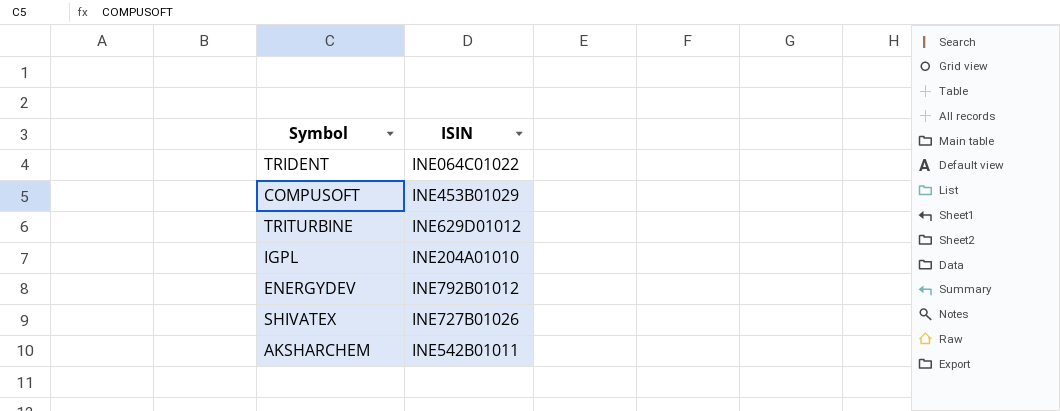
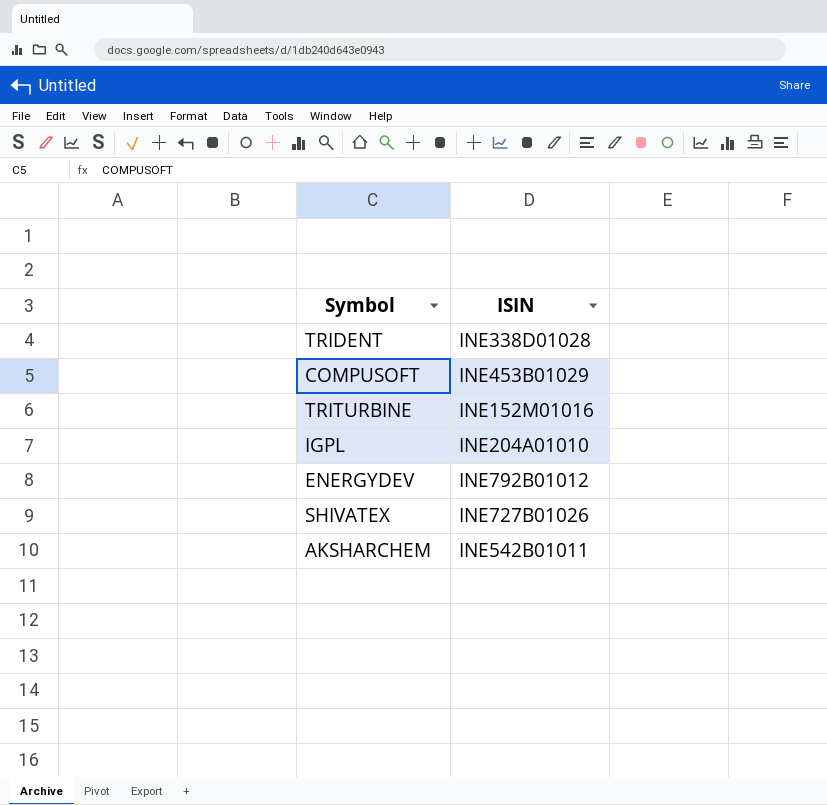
TRIDENT | ISIN: INE064C01022 -> INE338D01028
TRITURBINE | ISIN: INE629D01012 -> INE152M01016

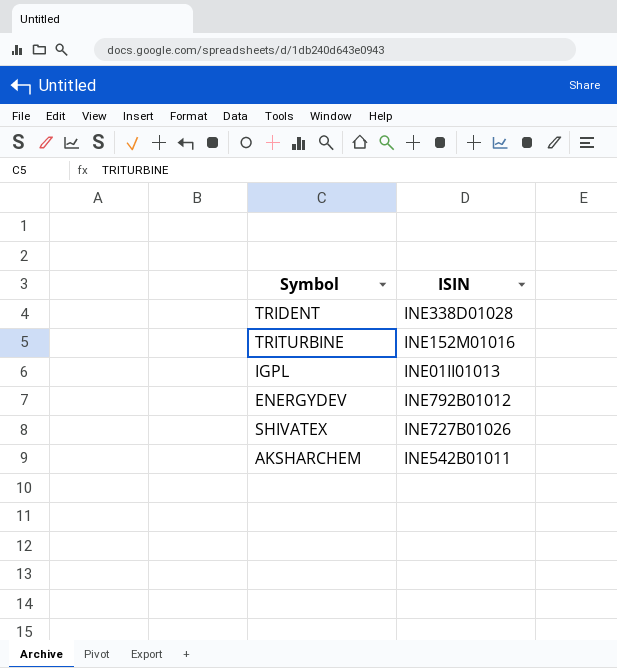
row COMPUSOFT: INE453B01029 -> none
IGPL | ISIN: INE204A01010 -> INE01II01013

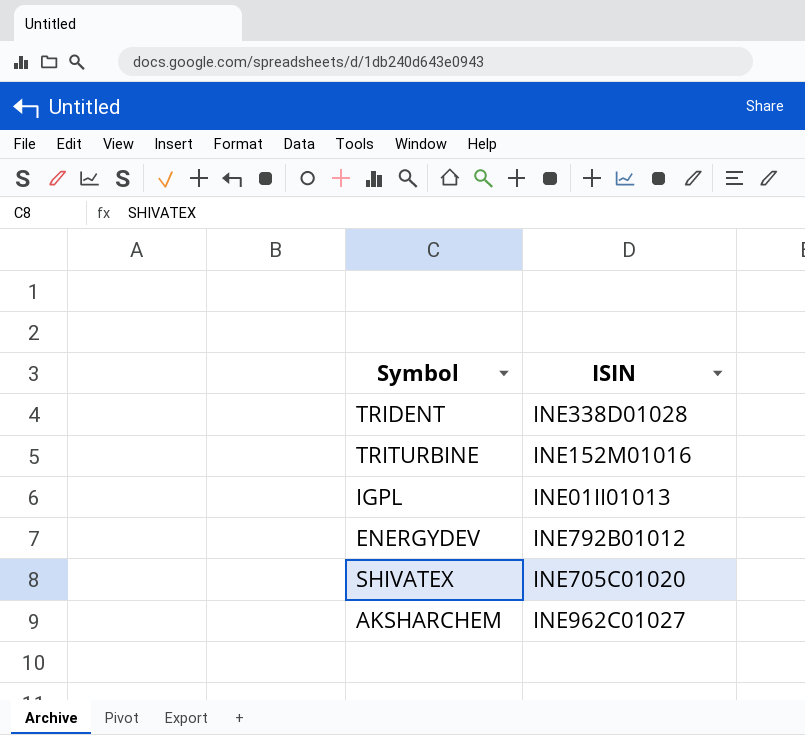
SHIVATEX | ISIN: INE727B01026 -> INE705C01020
AKSHARCHEM | ISIN: INE542B01011 -> INE962C01027

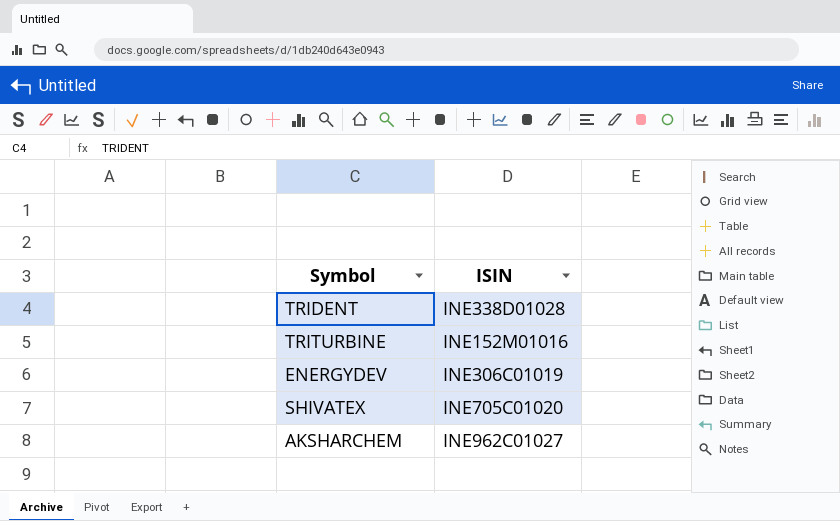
row IGPL: INE01II01013 -> none
ENERGYDEV | ISIN: INE792B01012 -> INE306C01019

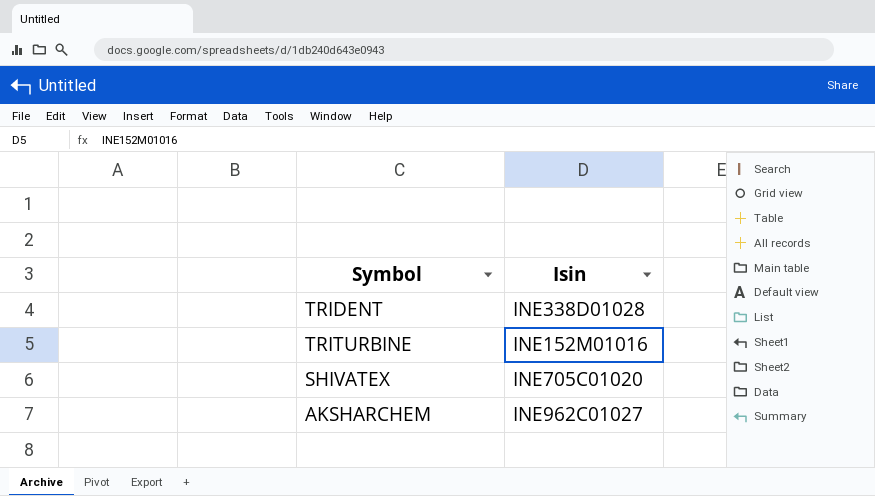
column name: ISIN -> Isin
row ENERGYDEV: INE306C01019 -> none

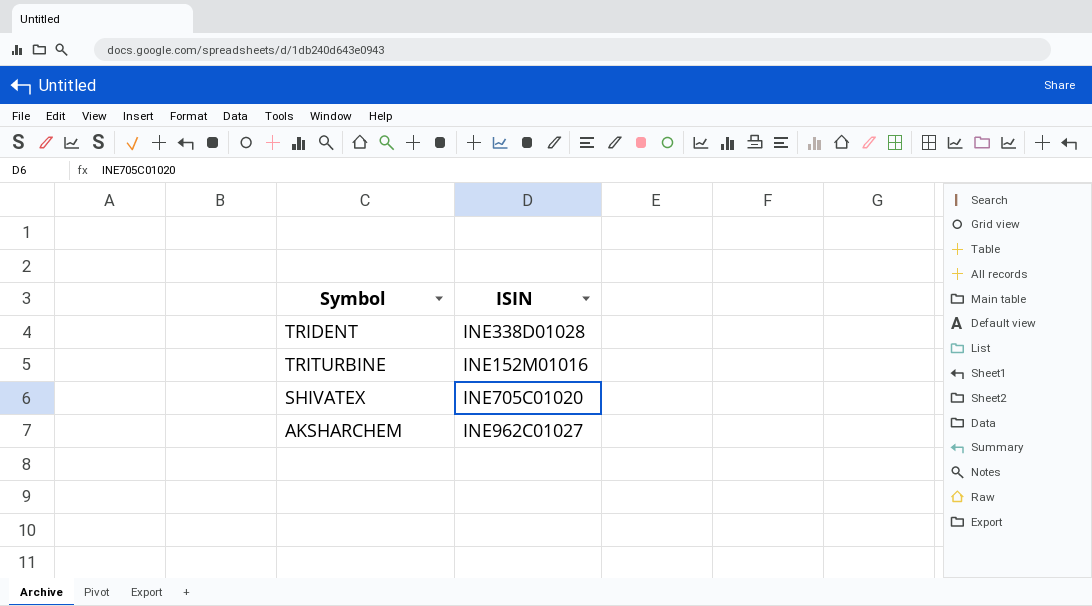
column name: Isin -> ISIN

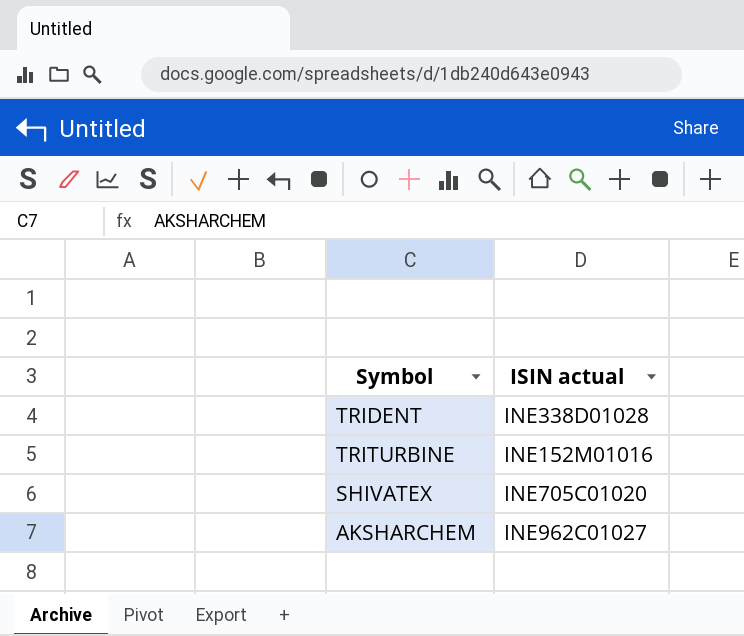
column name: ISIN -> ISIN actual

